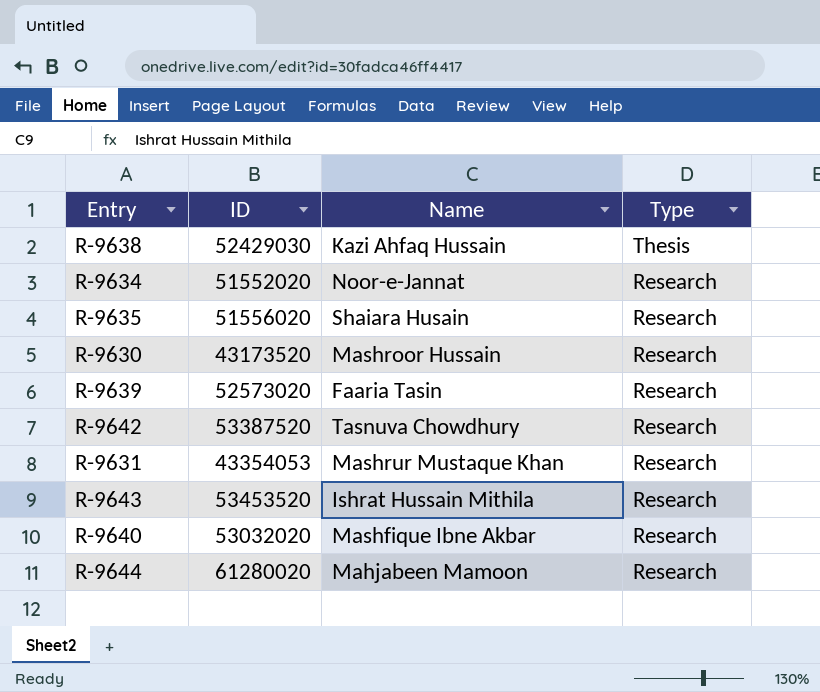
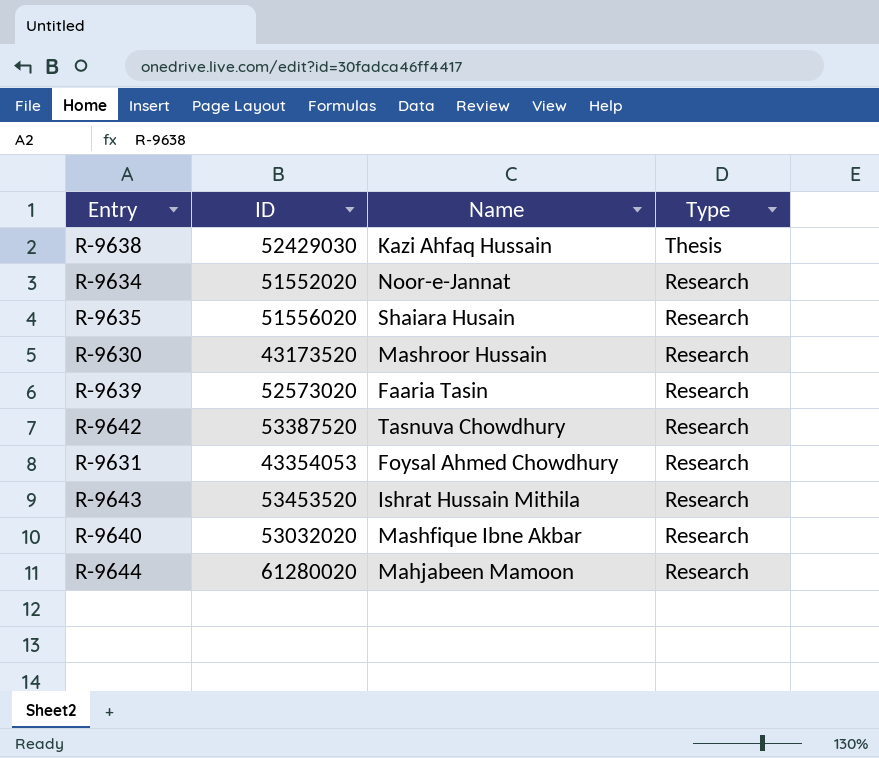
R-9631 | Name: Mashrur Mustaque Khan -> Foysal Ahmed Chowdhury

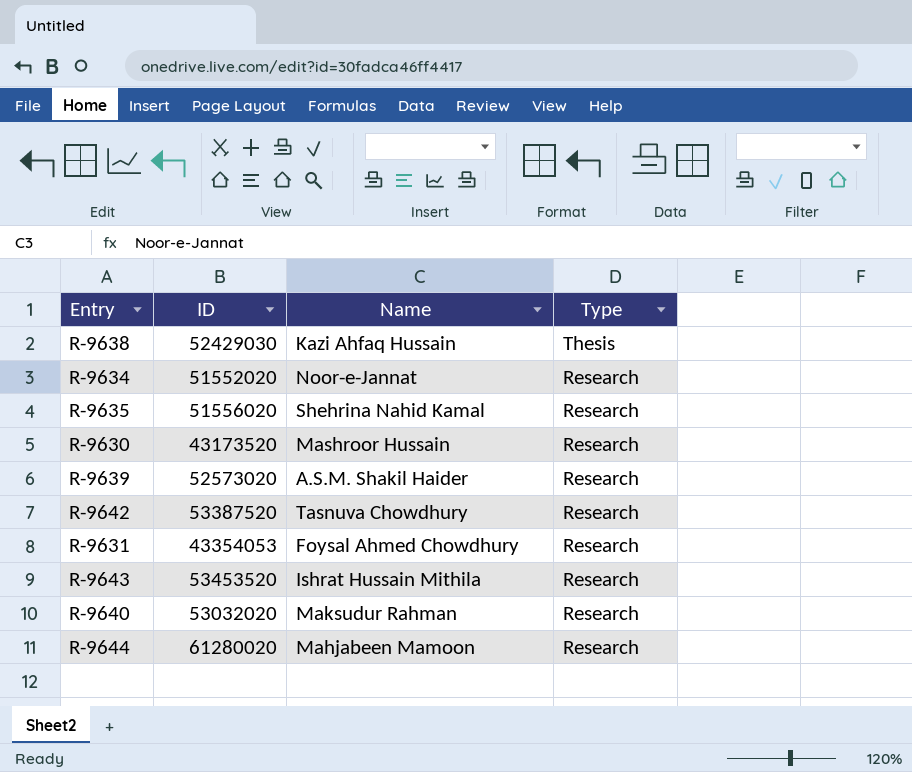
R-9635 | Name: Shaiara Husain -> Shehrina Nahid Kamal
R-9639 | Name: Faaria Tasin -> A.S.M. Shakil Haider
R-9640 | Name: Mashfique Ibne Akbar -> Maksudur Rahman

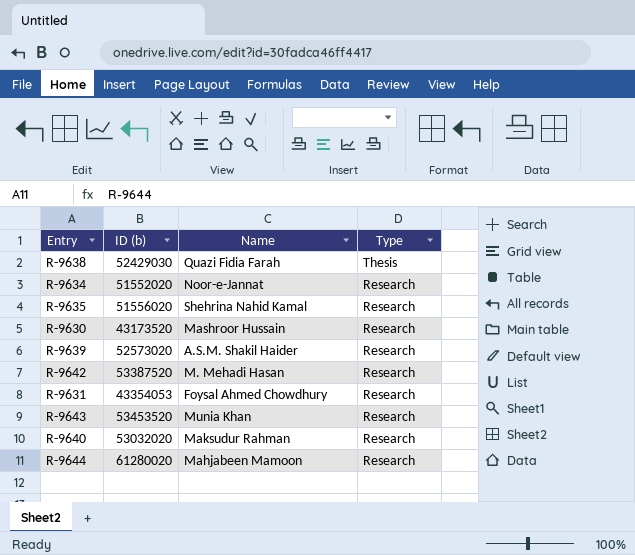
column name: ID -> ID (b)
R-9638 | Name: Kazi Ahfaq Hussain -> Quazi Fidia Farah
R-9642 | Name: Tasnuva Chowdhury -> M. Mehadi Hasan
R-9643 | Name: Ishrat Hussain Mithila -> Munia Khan

